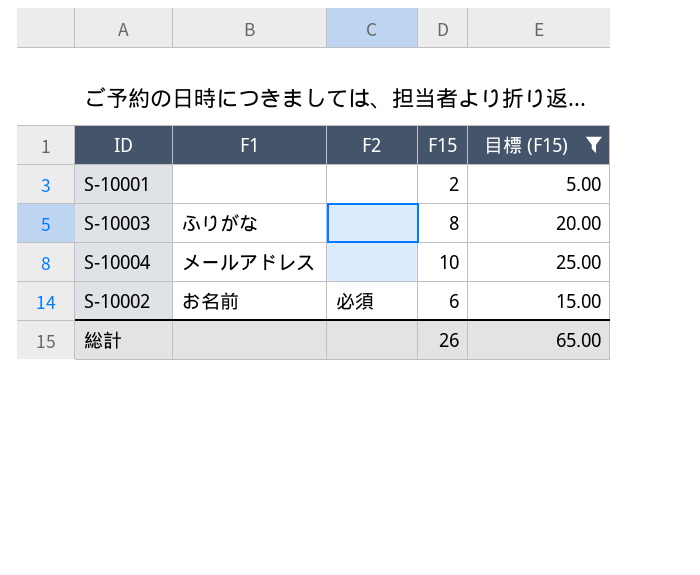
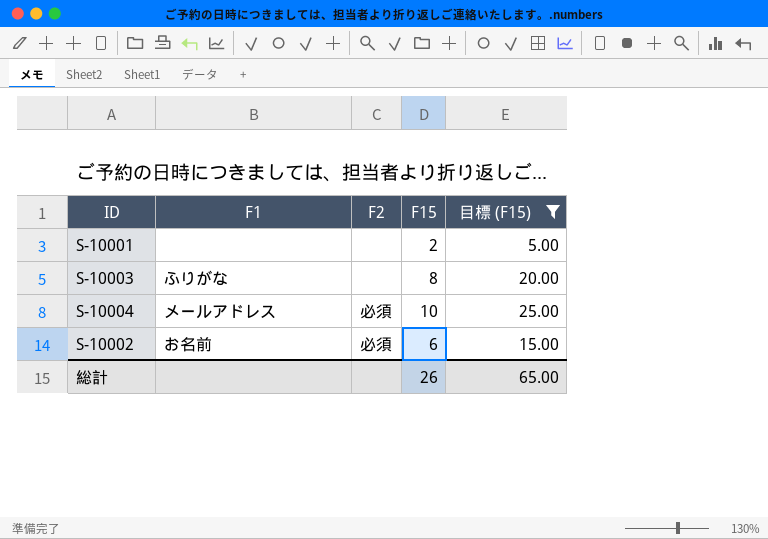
S-10004 | F2: none -> 必須

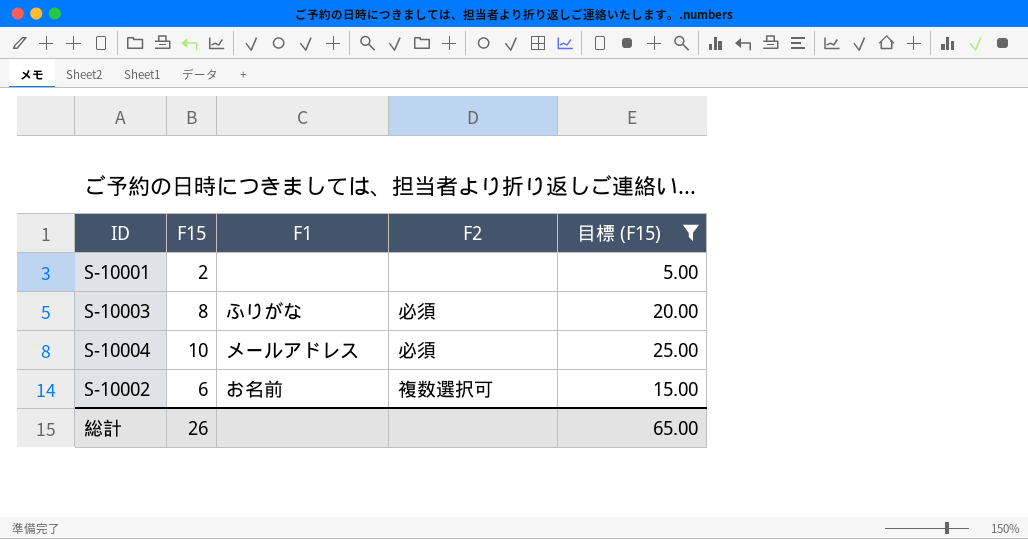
column F15 | position: 4 -> 2
S-10003 | F2: none -> 必須
S-10002 | F2: 必須 -> 複数選択可

